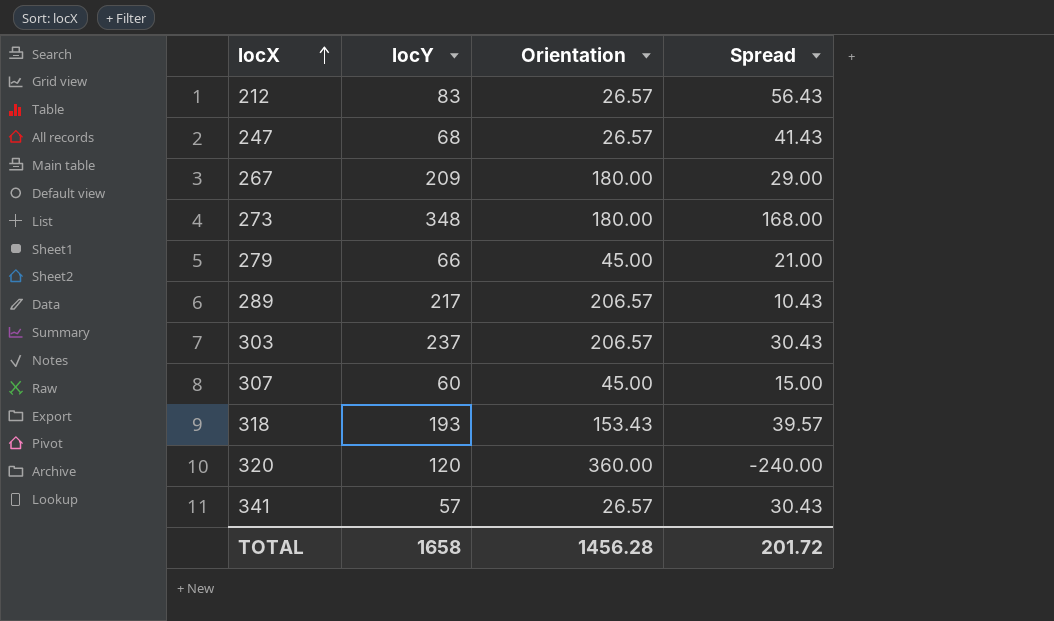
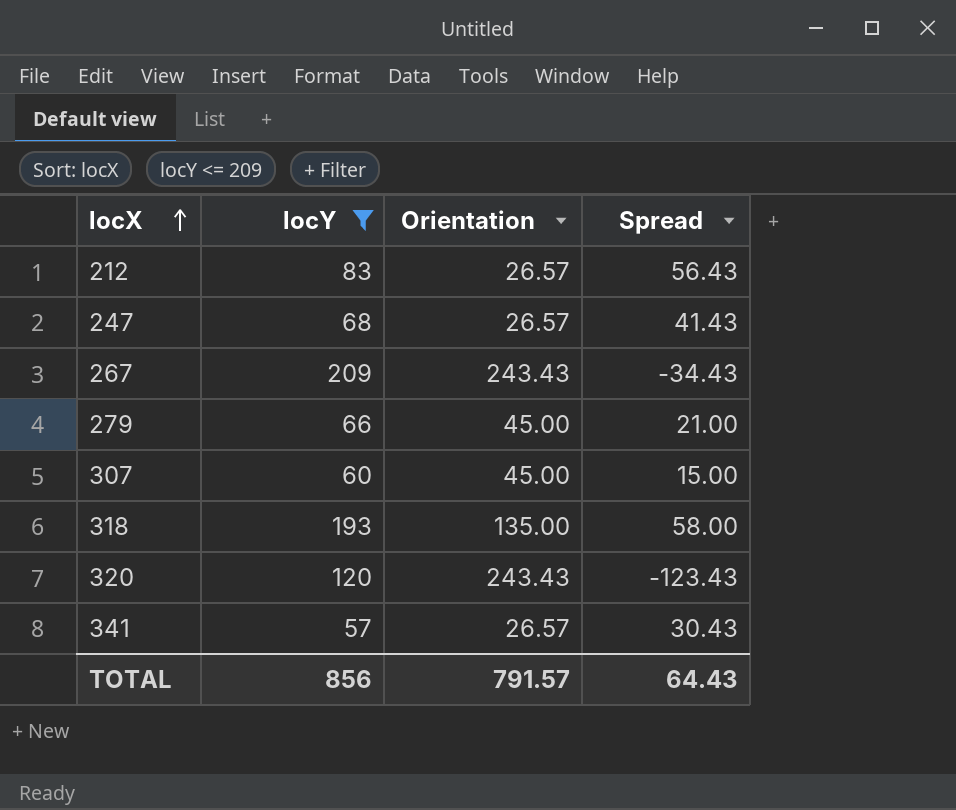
filter: none -> locY <= 209
267 | Orientation: 180.00 -> 243.43
267 | Spread: 29.00 -> -34.43
318 | Orientation: 153.43 -> 135.00
318 | Spread: 39.57 -> 58.00
320 | Orientation: 360.00 -> 243.43
320 | Spread: -240.00 -> -123.43
TOTAL | locY: 1658 -> 856
TOTAL | Orientation: 1456.28 -> 791.57
TOTAL | Spread: 201.72 -> 64.43

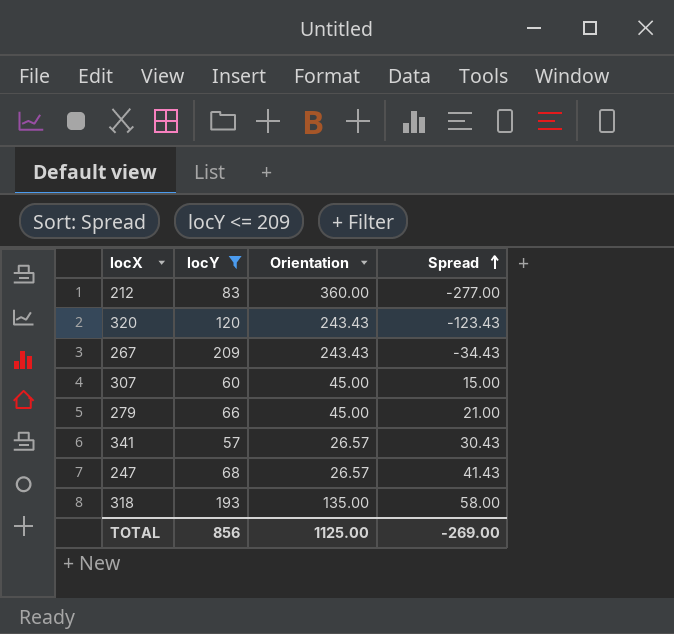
row order: locX ascending -> Spread ascending
212 | Orientation: 26.57 -> 360.00
212 | Spread: 56.43 -> -277.00
TOTAL | Orientation: 791.57 -> 1125.00
TOTAL | Spread: 64.43 -> -269.00

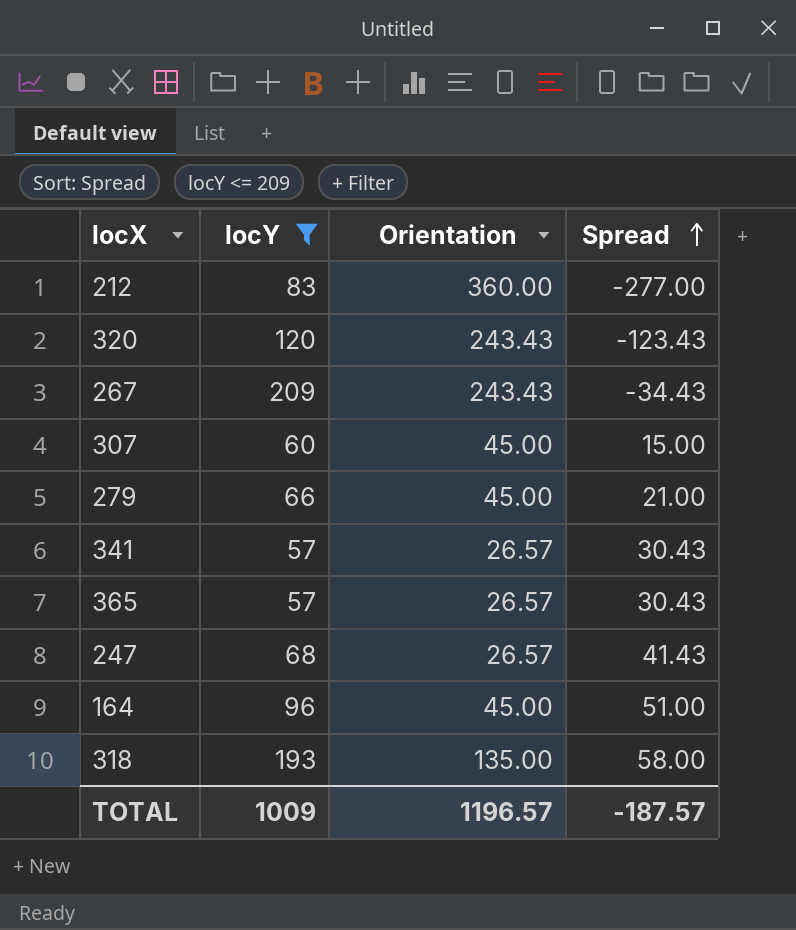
row 365: none -> 57 | 26.57 | 30.43
row 164: none -> 96 | 45.00 | 51.00
TOTAL | locY: 856 -> 1009
TOTAL | Orientation: 1125.00 -> 1196.57
TOTAL | Spread: -269.00 -> -187.57

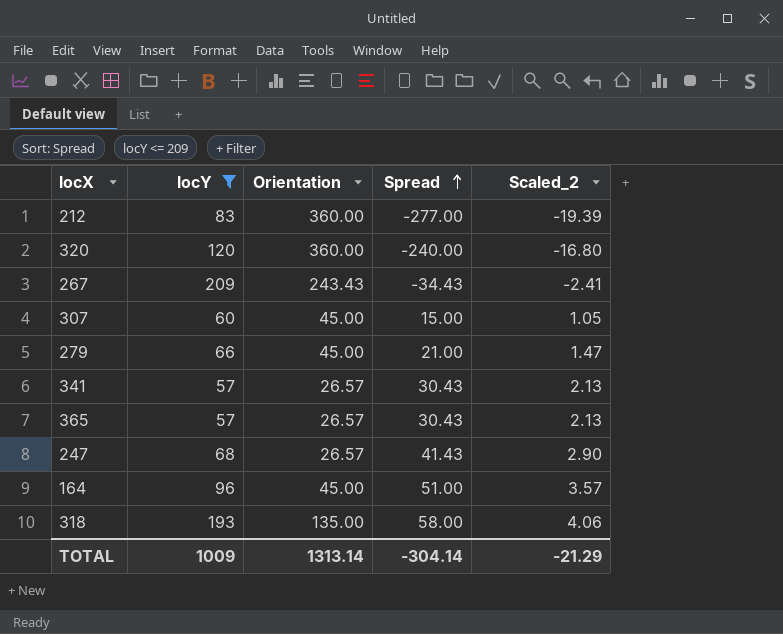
column Scaled_2 | formula: none -> [Spread] * 0.07
320 | Orientation: 243.43 -> 360.00
320 | Spread: -123.43 -> -240.00
TOTAL | Orientation: 1196.57 -> 1313.14
TOTAL | Spread: -187.57 -> -304.14

